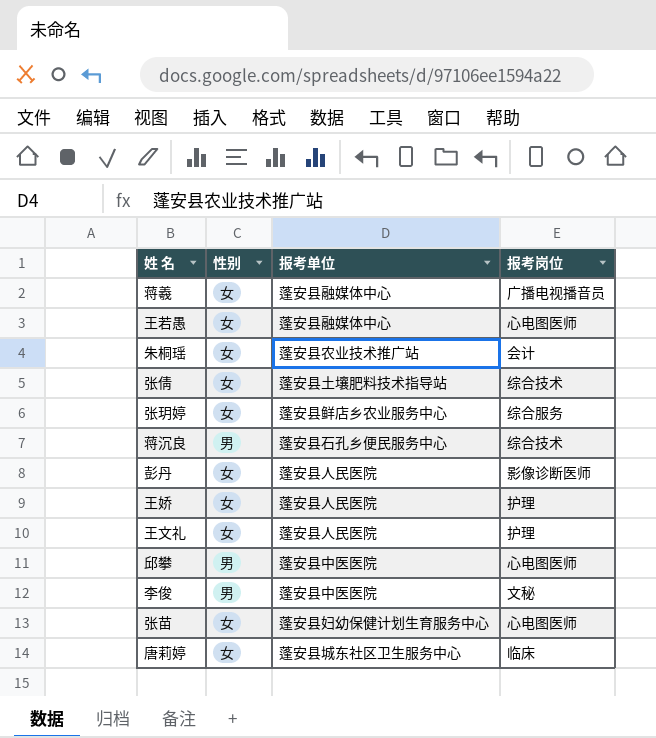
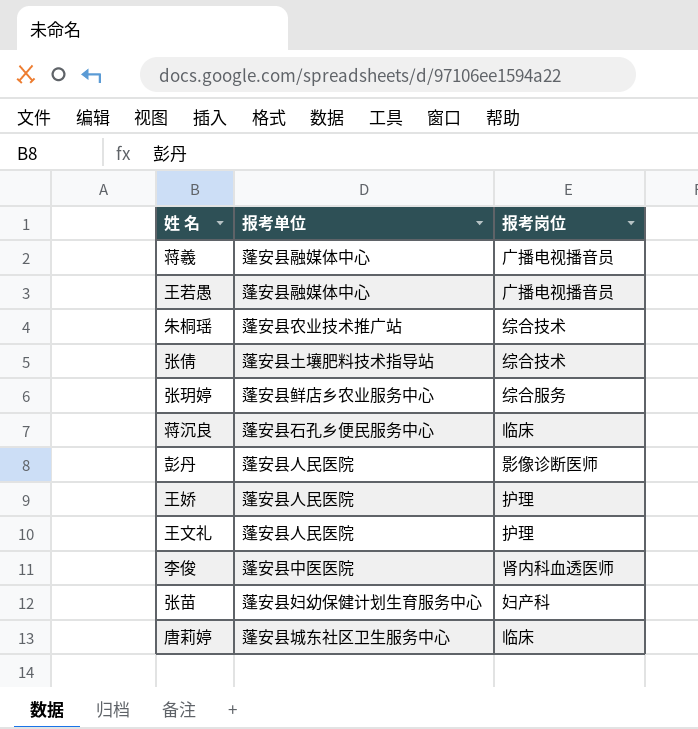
column 性别 | position: 2 -> none
row 邱攀: 男 | 蓬安县中医医院 | 心电图医师 -> none
王若愚 | 报考岗位: 心电图医师 -> 广播电视播音员
朱桐瑶 | 报考岗位: 会计 -> 综合技术
蒋沉良 | 报考岗位: 综合技术 -> 临床
李俊 | 报考岗位: 文秘 -> 肾内科血透医师
张苗 | 报考岗位: 心电图医师 -> 妇产科

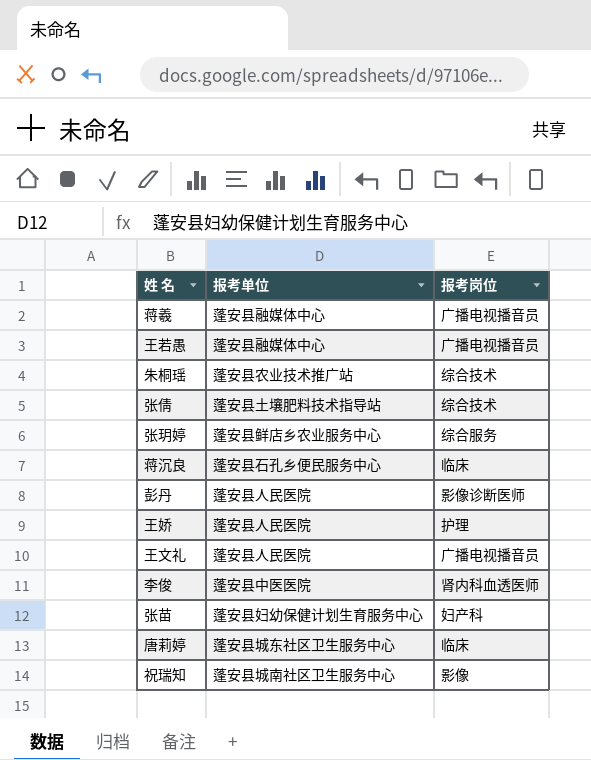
王文礼 | 报考岗位: 护理 -> 广播电视播音员
row 祝瑞知: none -> 蓬安县城南社区卫生服务中心 | 影像

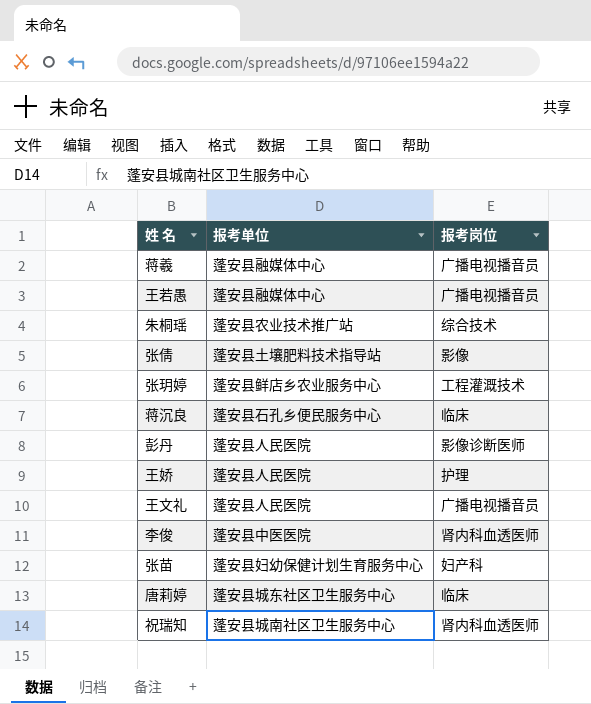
张倩 | 报考岗位: 综合技术 -> 影像
张玥婷 | 报考岗位: 综合服务 -> 工程灌溉技术
祝瑞知 | 报考岗位: 影像 -> 肾内科血透医师

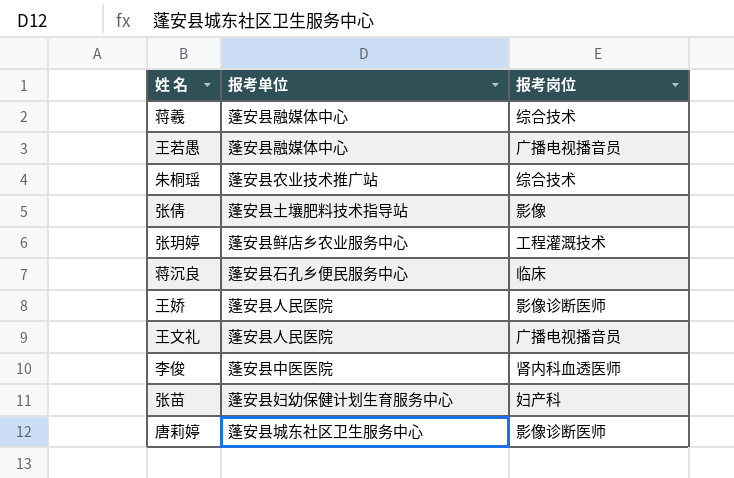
row 彭丹: 蓬安县人民医院 | 影像诊断医师 -> none
row 祝瑞知: 蓬安县城南社区卫生服务中心 | 肾内科血透医师 -> none
蒋羲 | 报考岗位: 广播电视播音员 -> 综合技术
王娇 | 报考岗位: 护理 -> 影像诊断医师
唐莉婷 | 报考岗位: 临床 -> 影像诊断医师

